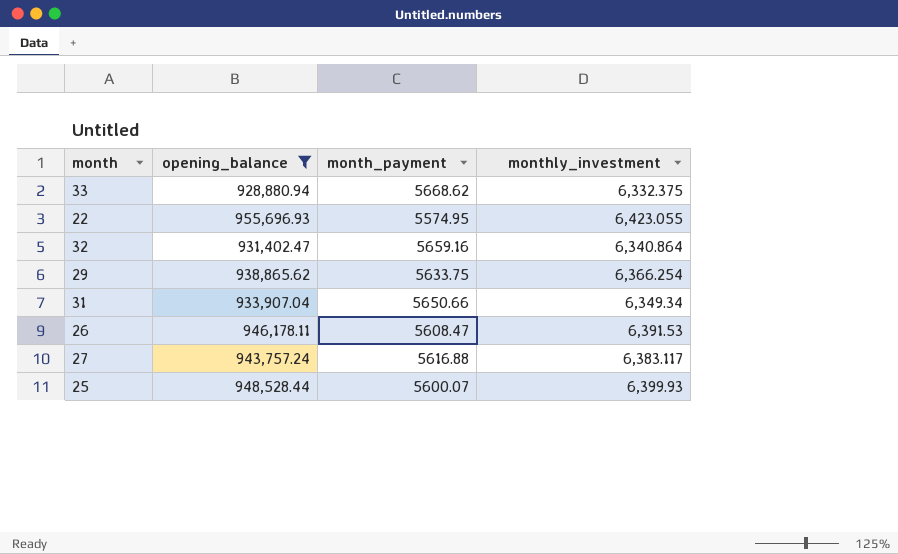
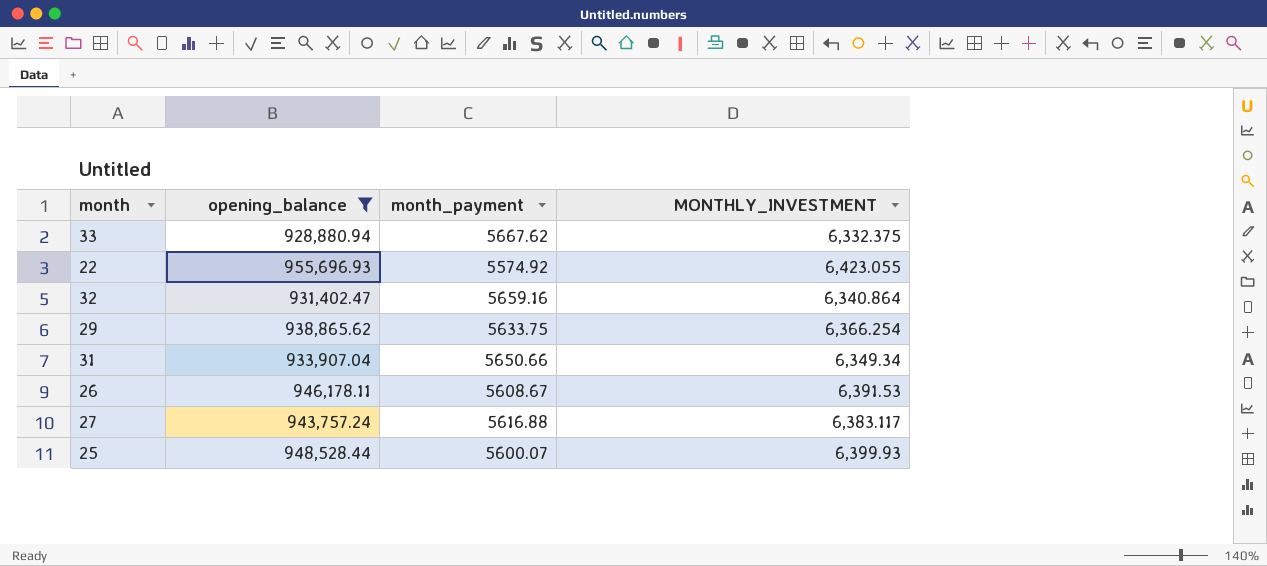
column name: monthly_investment -> MONTHLY_INVESTMENT
33 | month_payment: 5668.62 -> 5667.62
22 | month_payment: 5574.95 -> 5574.92
26 | month_payment: 5608.47 -> 5608.67

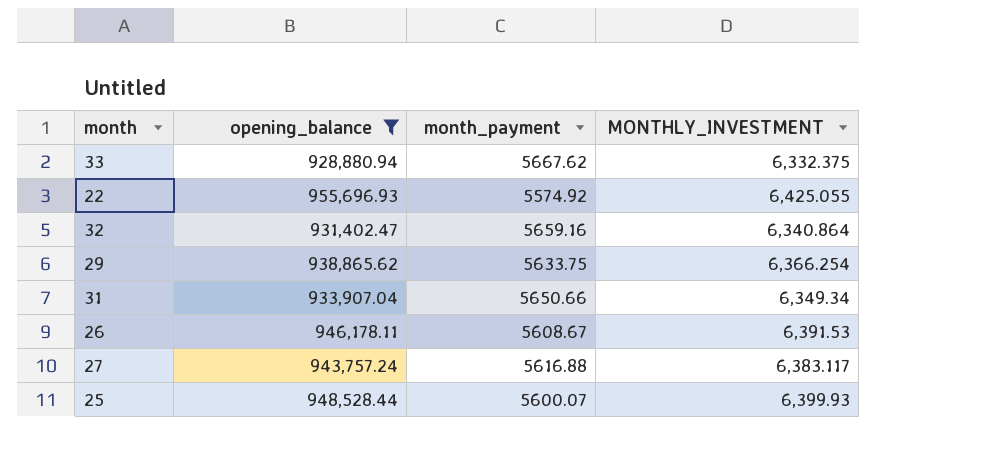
22 | MONTHLY_INVESTMENT: 6,423.055 -> 6,425.055

